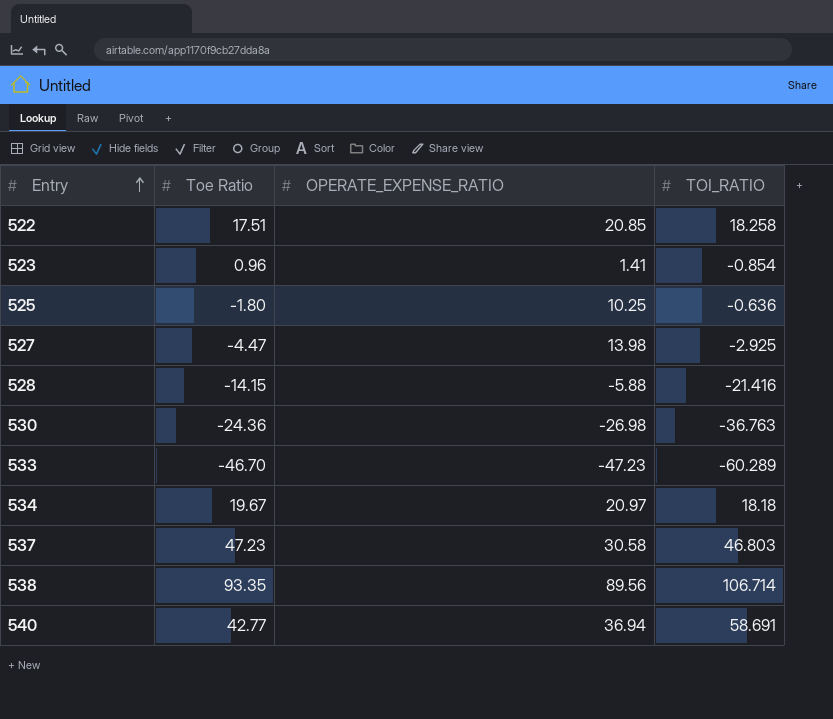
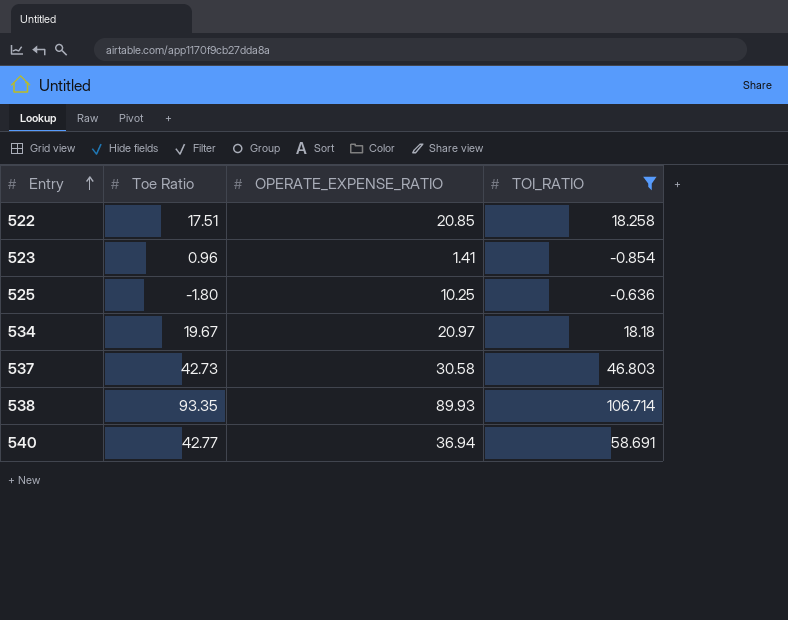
filter: none -> TOI_RATIO >= -0.854
537 | Toe Ratio: 47.23 -> 42.73
538 | OPERATE_EXPENSE_RATIO: 89.56 -> 89.93

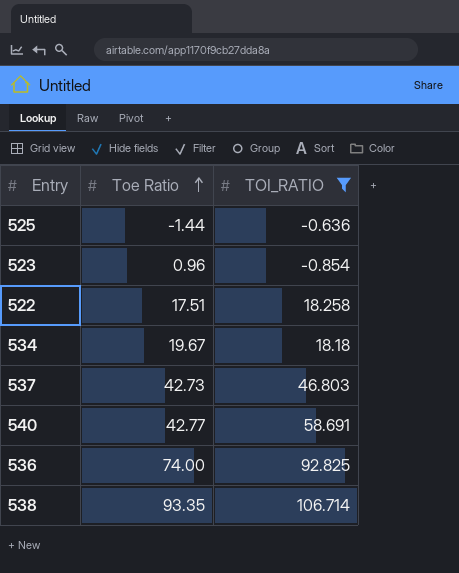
row order: Entry ascending -> Toe Ratio ascending
column OPERATE_EXPENSE_RATIO | position: 3 -> none
525 | Toe Ratio: -1.80 -> -1.44
row 536: none -> 74.00 | 92.825

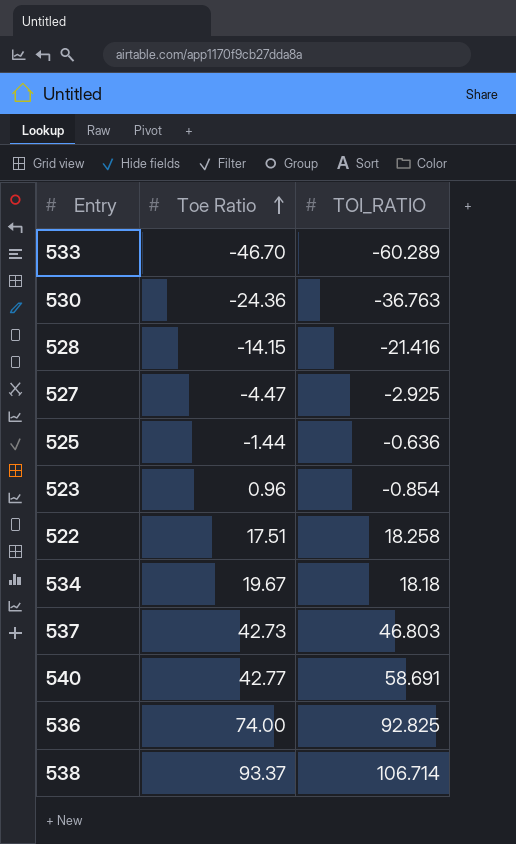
filter: TOI_RATIO >= -0.854 -> none
538 | Toe Ratio: 93.35 -> 93.37

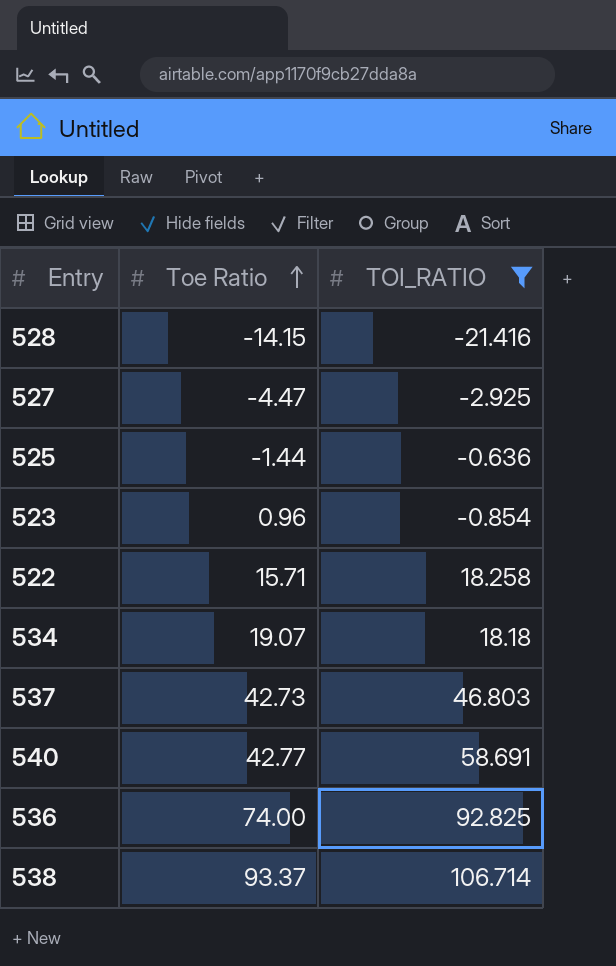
filter: none -> TOI_RATIO >= -21.416
522 | Toe Ratio: 17.51 -> 15.71
534 | Toe Ratio: 19.67 -> 19.07

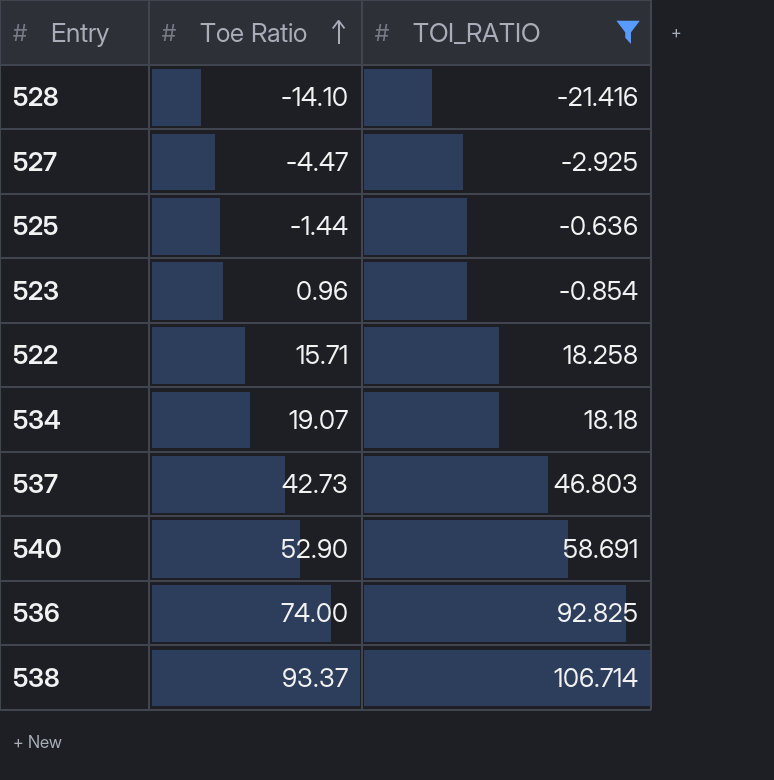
528 | Toe Ratio: -14.15 -> -14.10
540 | Toe Ratio: 42.77 -> 52.90

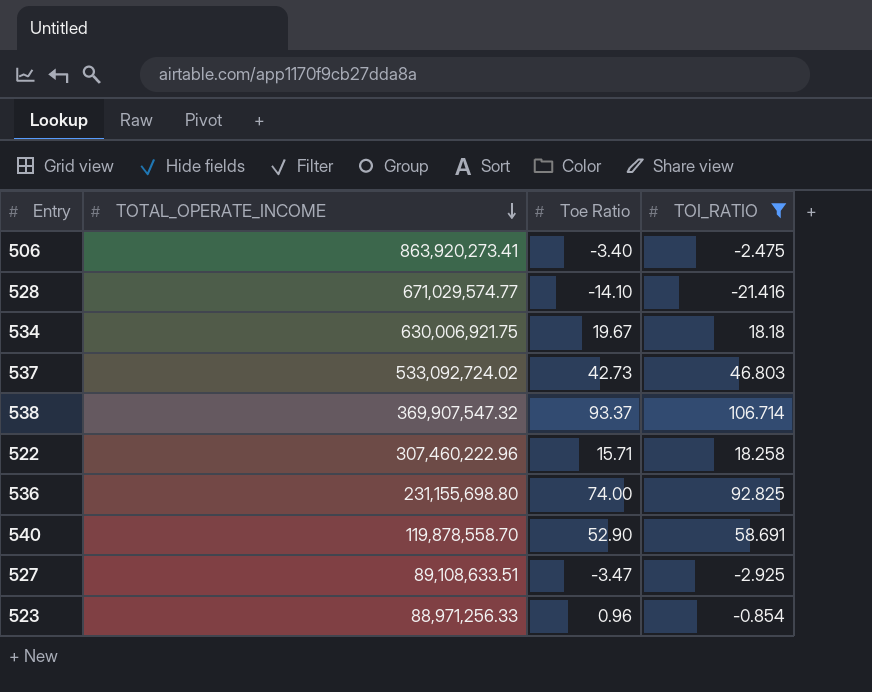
row order: Toe Ratio ascending -> TOTAL_OPERATE_INCOME descending
column TOTAL_OPERATE_INCOME | position: none -> 2
row 525: -1.44 | -0.636 -> none
row 506: none -> 863,920,273.41 | -3.40 | -2.475
534 | Toe Ratio: 19.07 -> 19.67
527 | Toe Ratio: -4.47 -> -3.47

